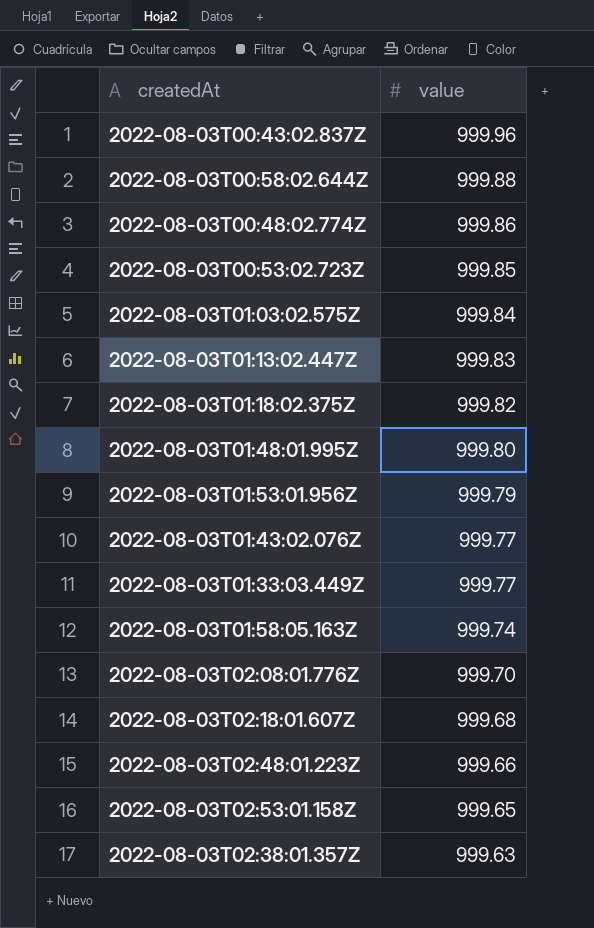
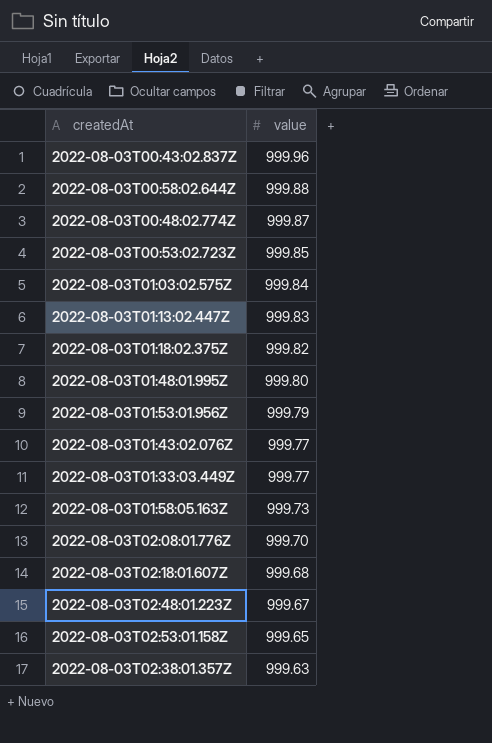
2022-08-03T00:48:02.774Z | value: 999.86 -> 999.87
2022-08-03T01:58:05.163Z | value: 999.74 -> 999.73
2022-08-03T02:48:01.223Z | value: 999.66 -> 999.67

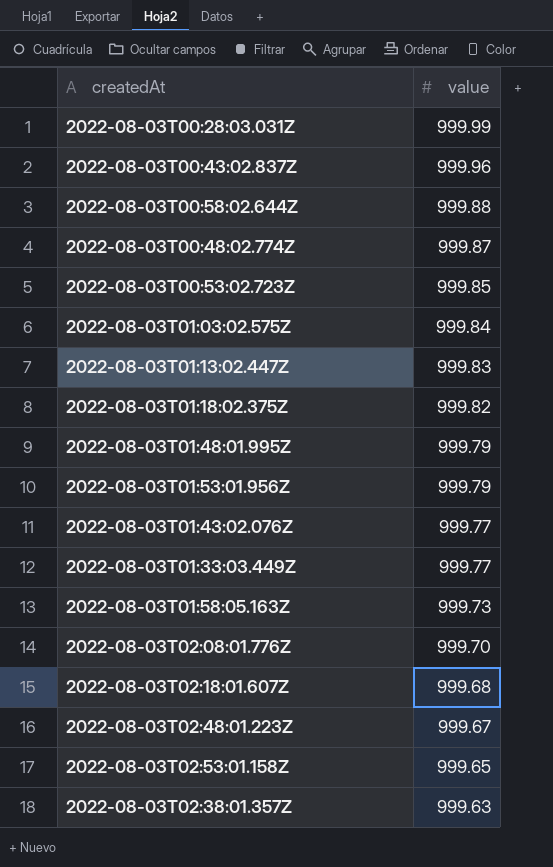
row 2022-08-03T00:28:03.031Z: none -> 999.99
2022-08-03T01:48:01.995Z | value: 999.80 -> 999.79

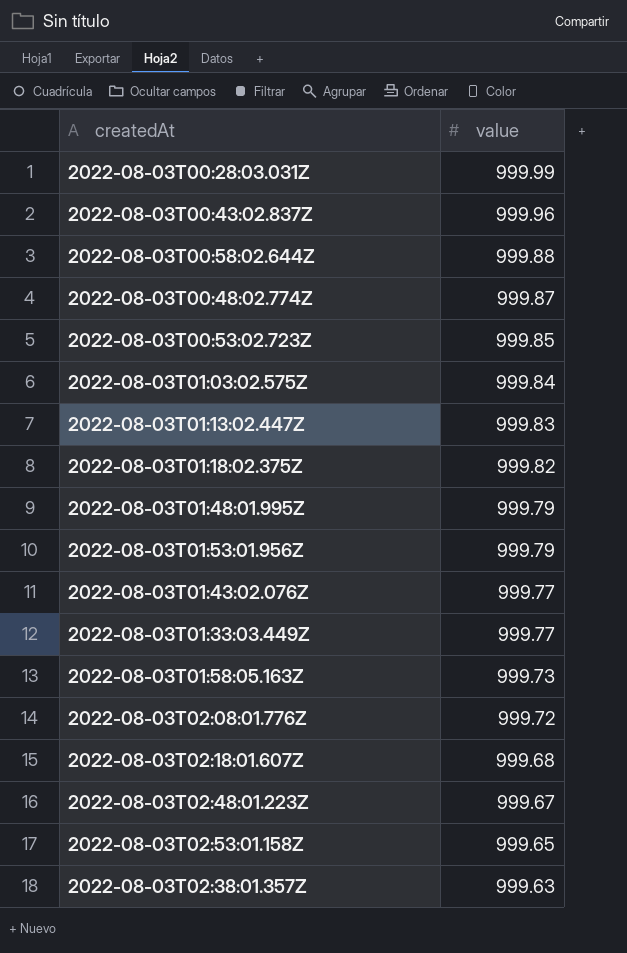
2022-08-03T02:08:01.776Z | value: 999.70 -> 999.72

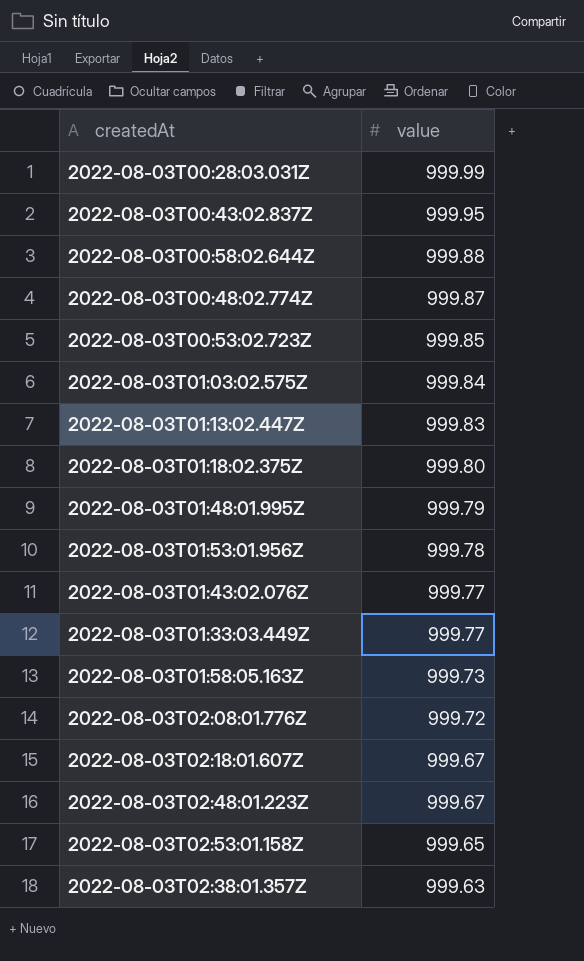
2022-08-03T00:43:02.837Z | value: 999.96 -> 999.95
2022-08-03T01:18:02.375Z | value: 999.82 -> 999.80
2022-08-03T01:53:01.956Z | value: 999.79 -> 999.78
2022-08-03T02:18:01.607Z | value: 999.68 -> 999.67

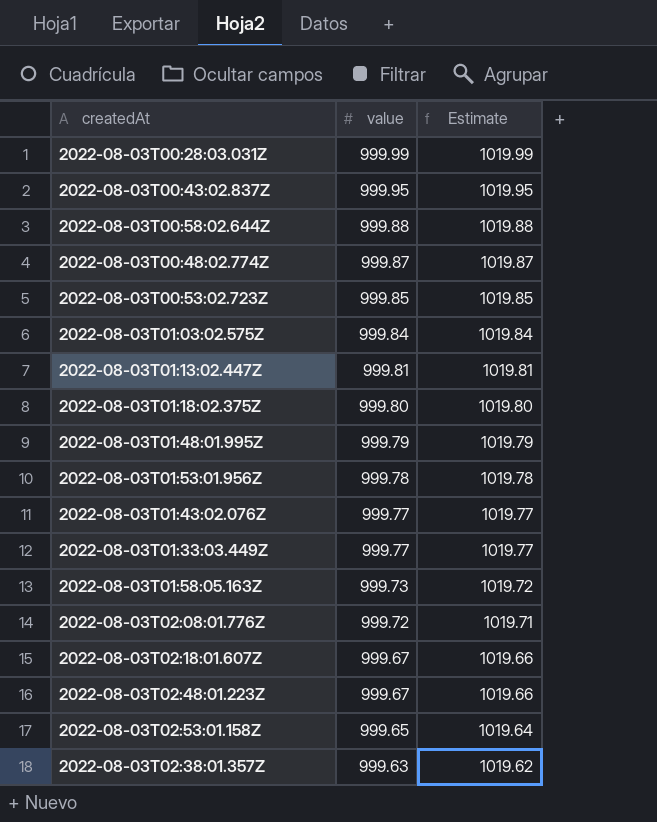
column Estimate | formula: none -> [value] * 1.02
2022-08-03T01:13:02.447Z | value: 999.83 -> 999.81

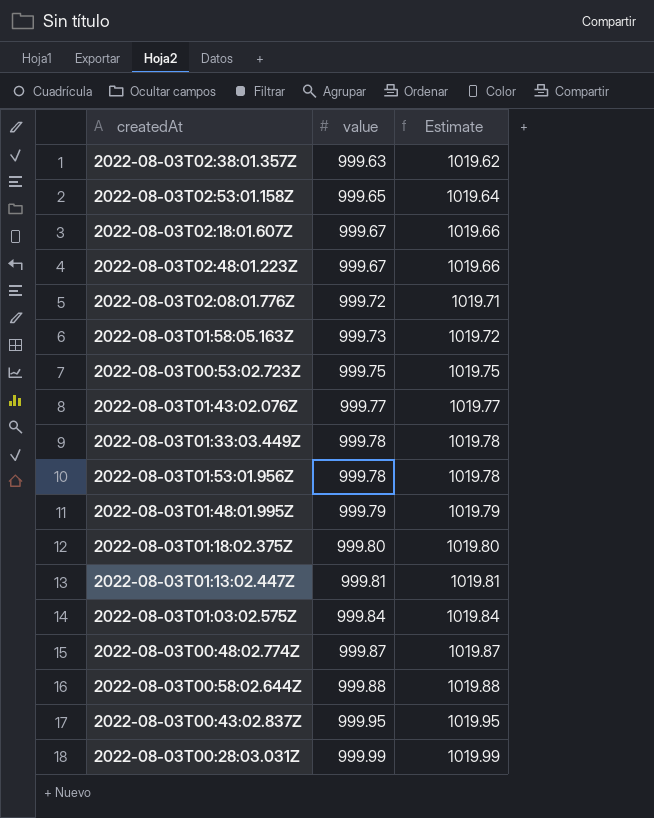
row order: value descending -> value ascending
2022-08-03T00:53:02.723Z | value: 999.85 -> 999.75
2022-08-03T00:53:02.723Z | Estimate: 1019.85 -> 1019.75
2022-08-03T01:33:03.449Z | value: 999.77 -> 999.78
2022-08-03T01:33:03.449Z | Estimate: 1019.77 -> 1019.78

